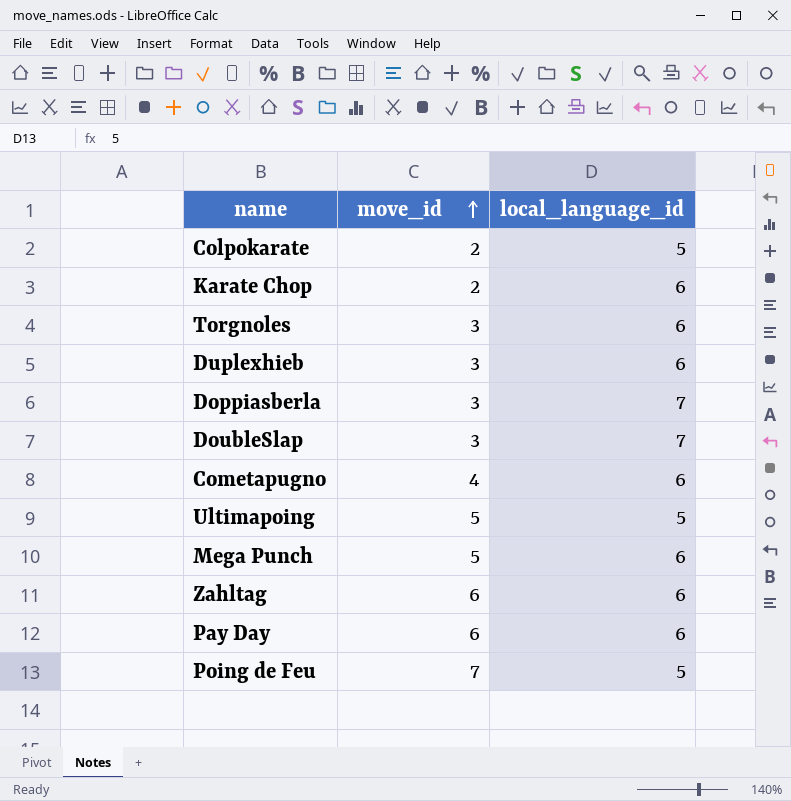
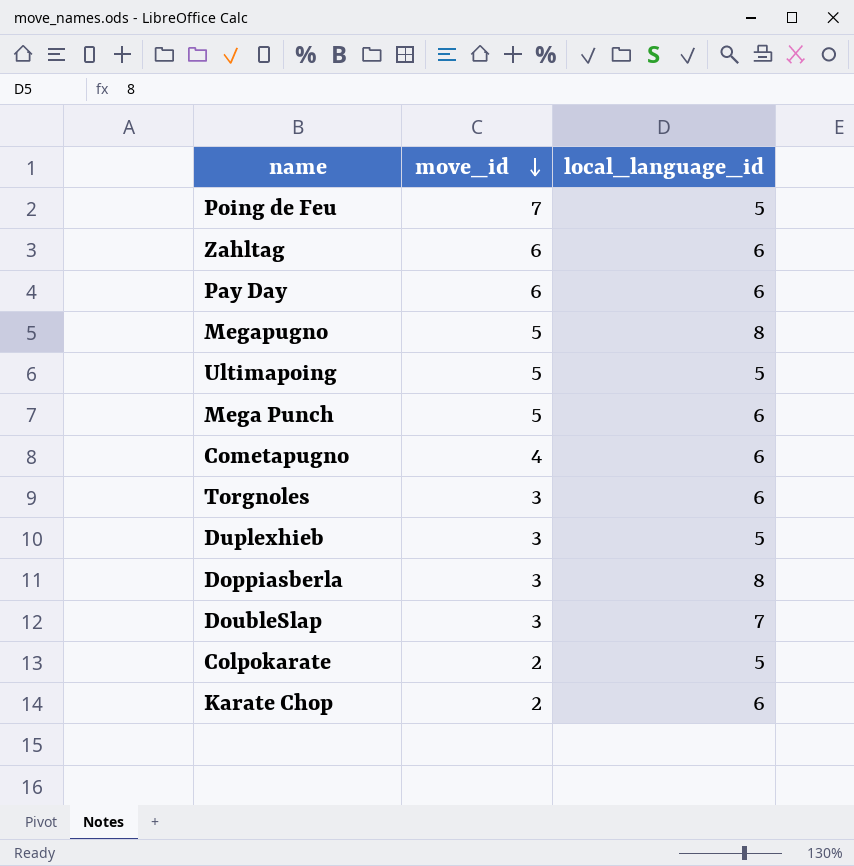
row order: move_id ascending -> move_id descending
row Megapugno: none -> 5 | 8
Duplexhieb | local_language_id: 6 -> 5
Doppiasberla | local_language_id: 7 -> 8

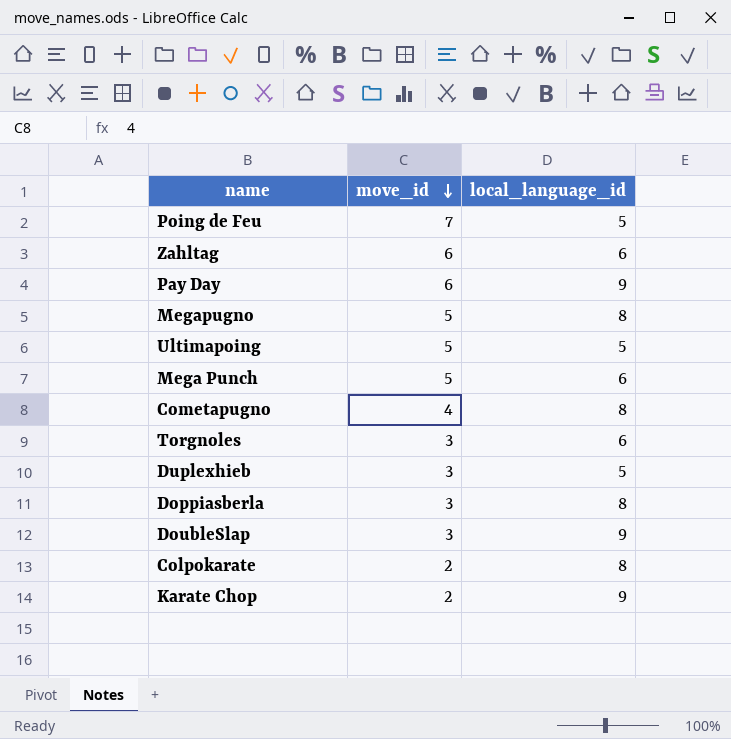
Pay Day | local_language_id: 6 -> 9
Cometapugno | local_language_id: 6 -> 8
DoubleSlap | local_language_id: 7 -> 9
Colpokarate | local_language_id: 5 -> 8
Karate Chop | local_language_id: 6 -> 9

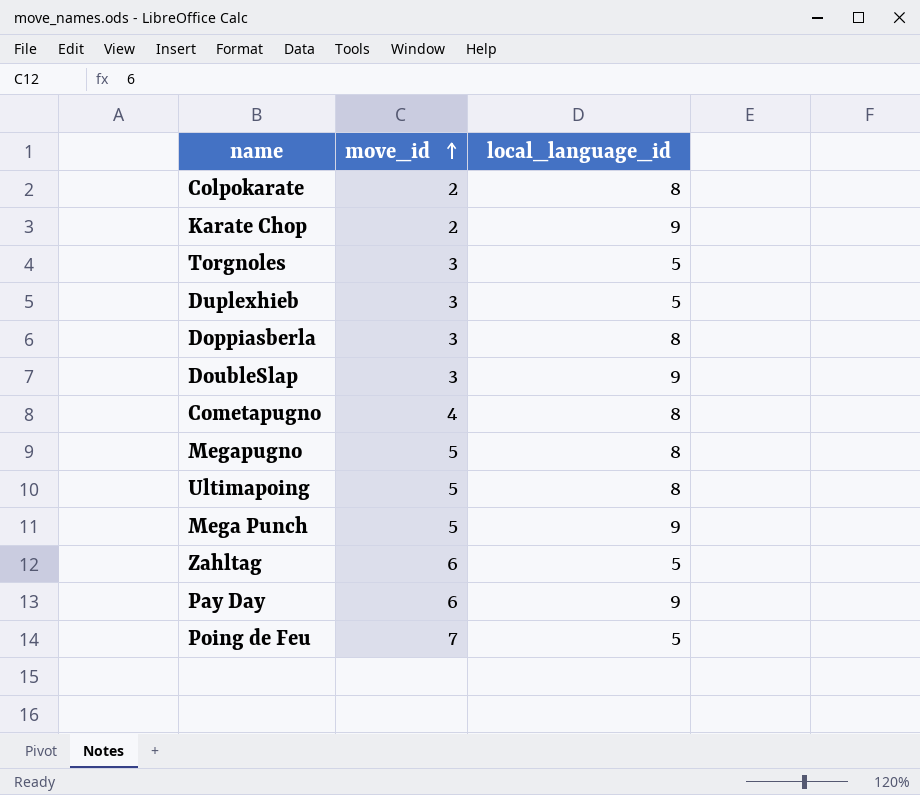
row order: move_id descending -> move_id ascending
Torgnoles | local_language_id: 6 -> 5
Ultimapoing | local_language_id: 5 -> 8
Mega Punch | local_language_id: 6 -> 9
Zahltag | local_language_id: 6 -> 5

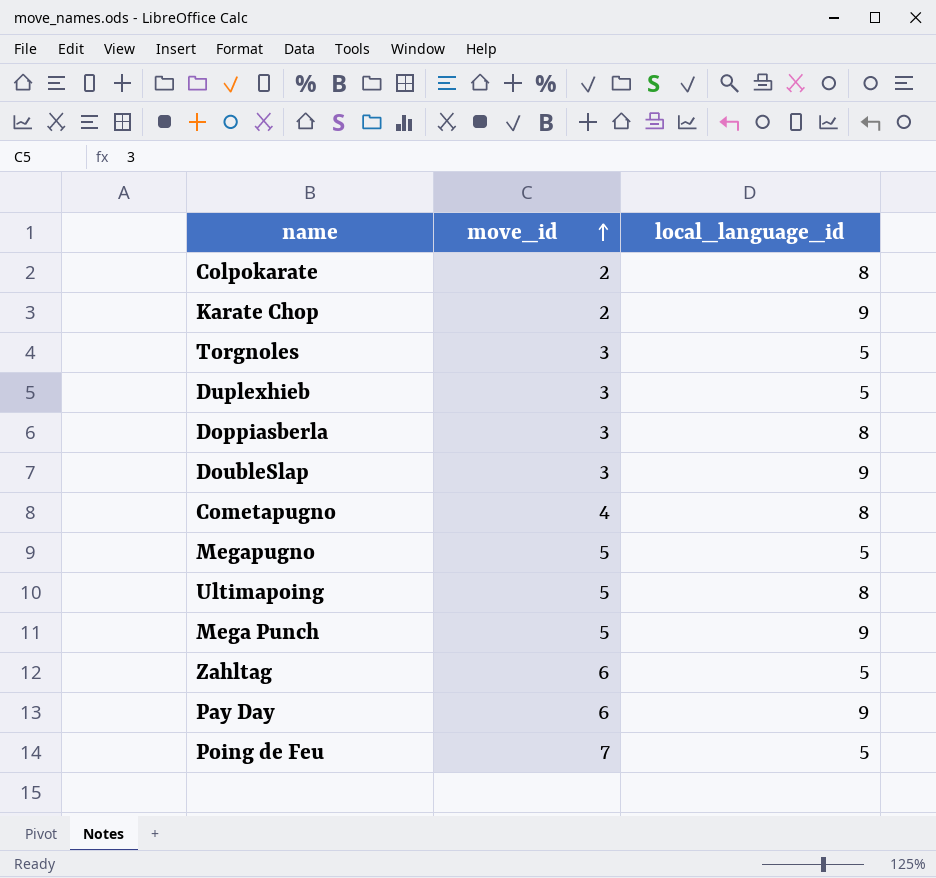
Megapugno | local_language_id: 8 -> 5

